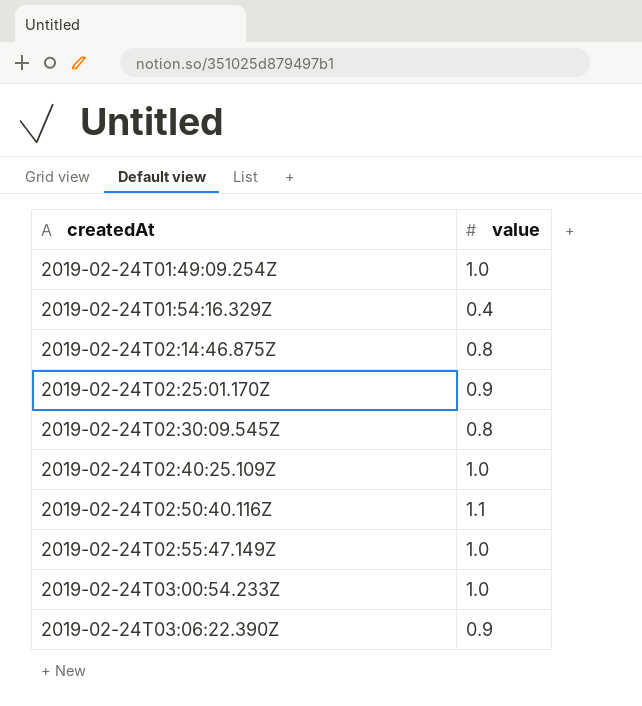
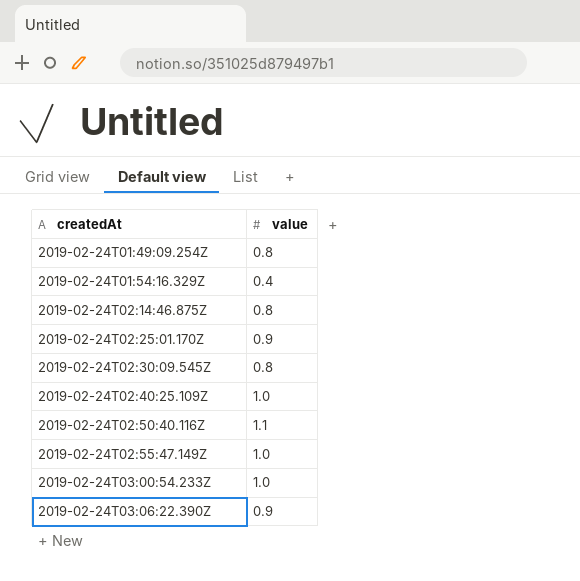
2019-02-24T01:49:09.254Z | value: 1.0 -> 0.8

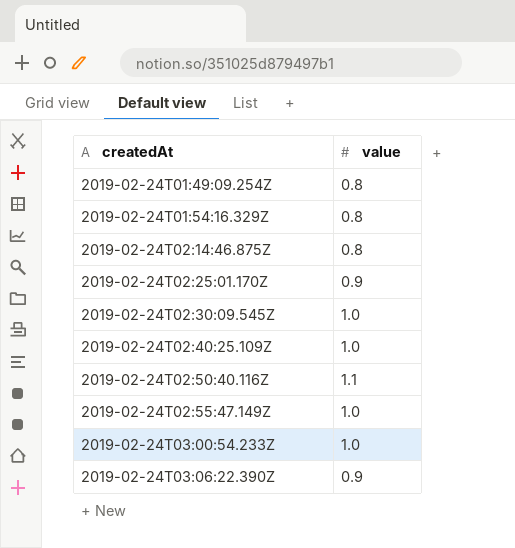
2019-02-24T01:54:16.329Z | value: 0.4 -> 0.8
2019-02-24T02:30:09.545Z | value: 0.8 -> 1.0

